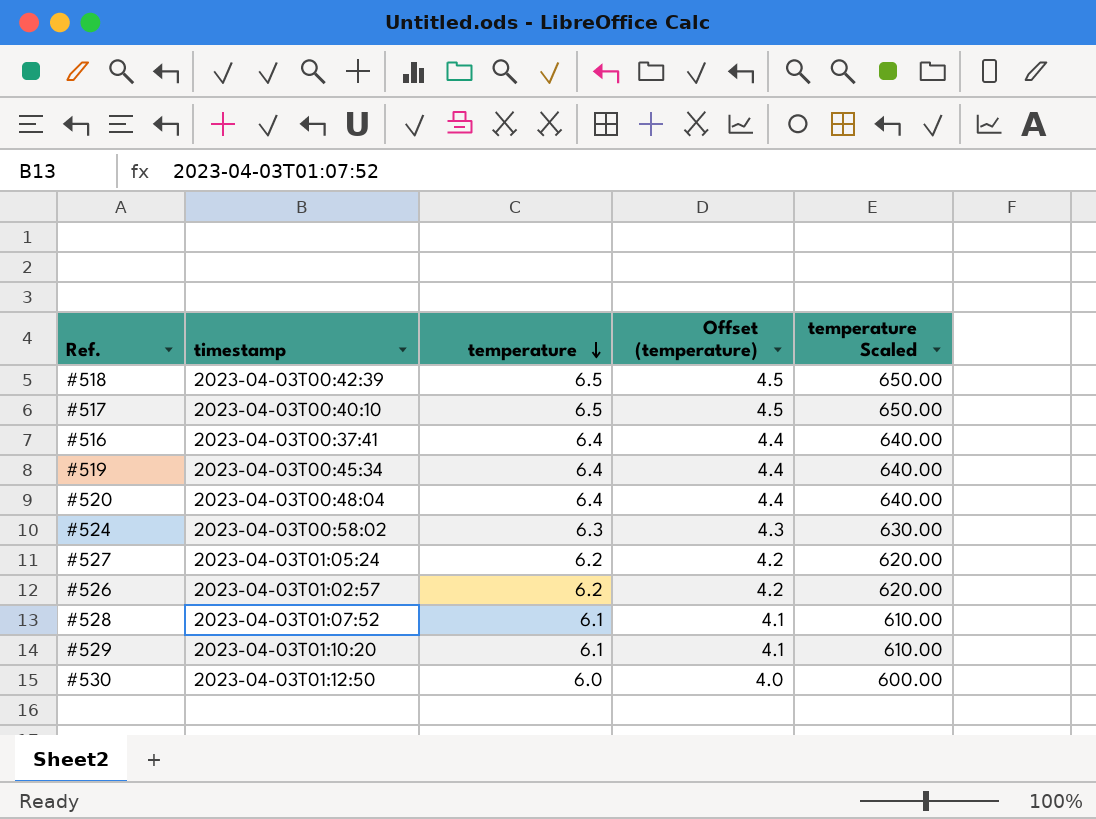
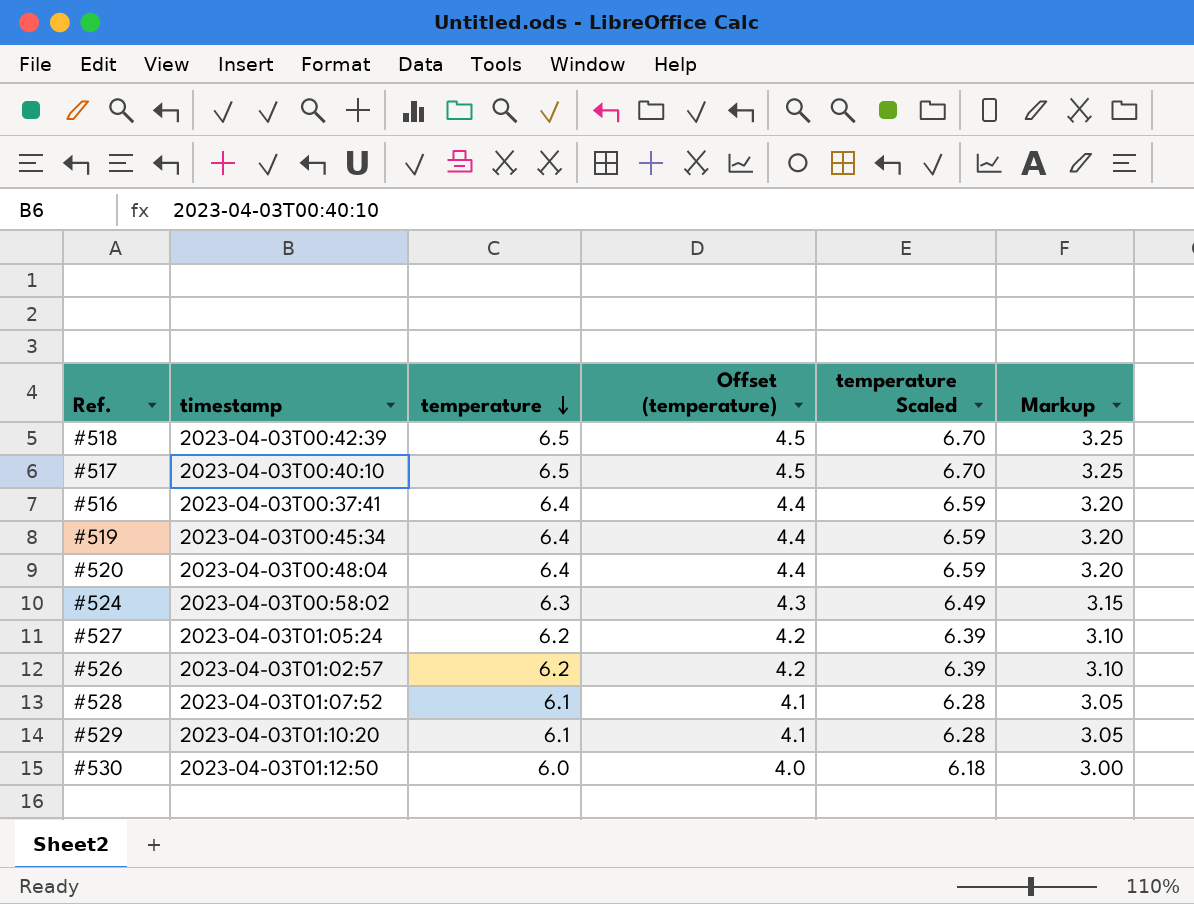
column temperature Scaled | formula: [temperature] * 100 -> [temperature] * 1.03
column Markup | formula: none -> [temperature] * 0.5

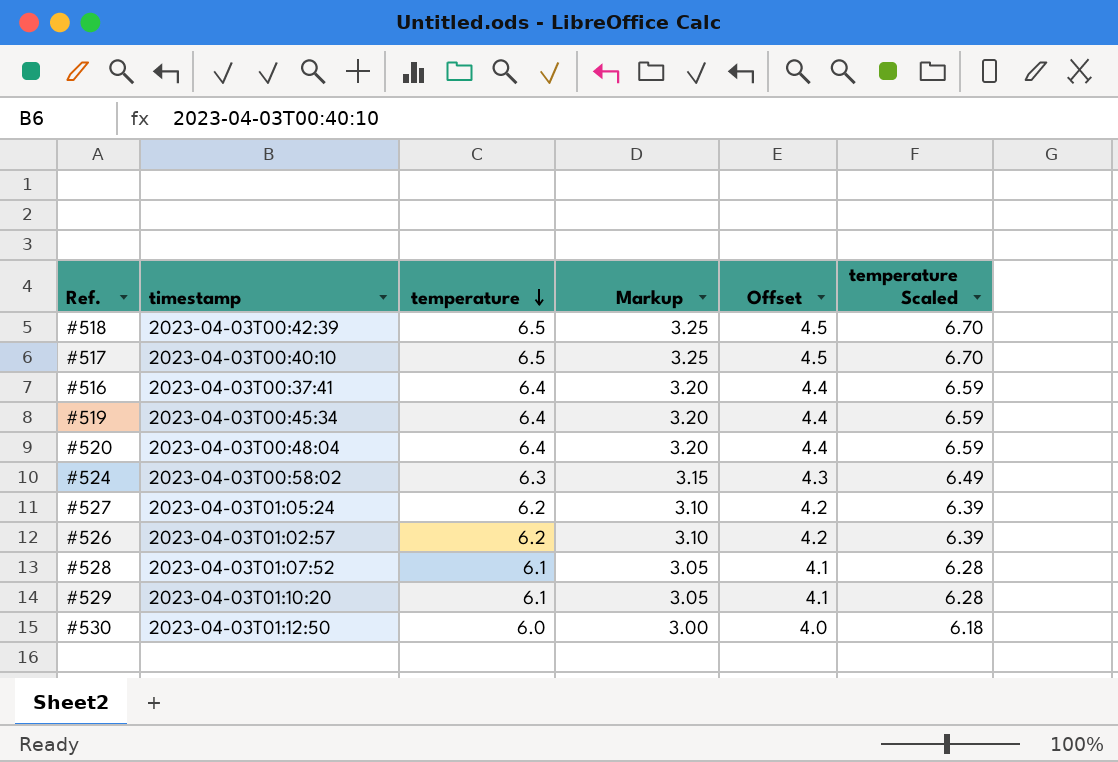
column Markup | position: 6 -> 4
column name: Offset (temperature) -> Offset

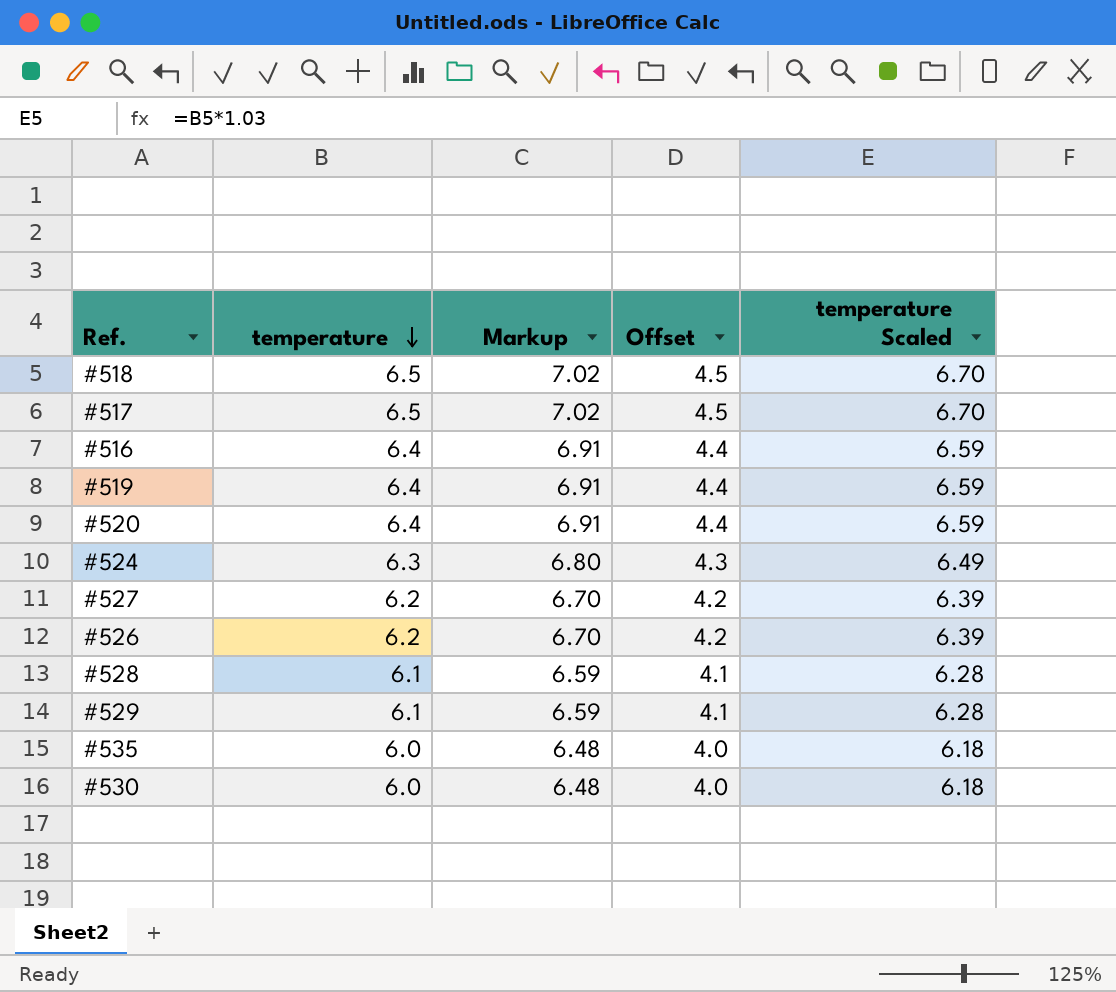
column timestamp | position: 2 -> none
column Markup | formula: [temperature] * 0.5 -> [temperature] * 1.08
row #535: none -> 6.0 | 6.48 | 4.0 | 6.18

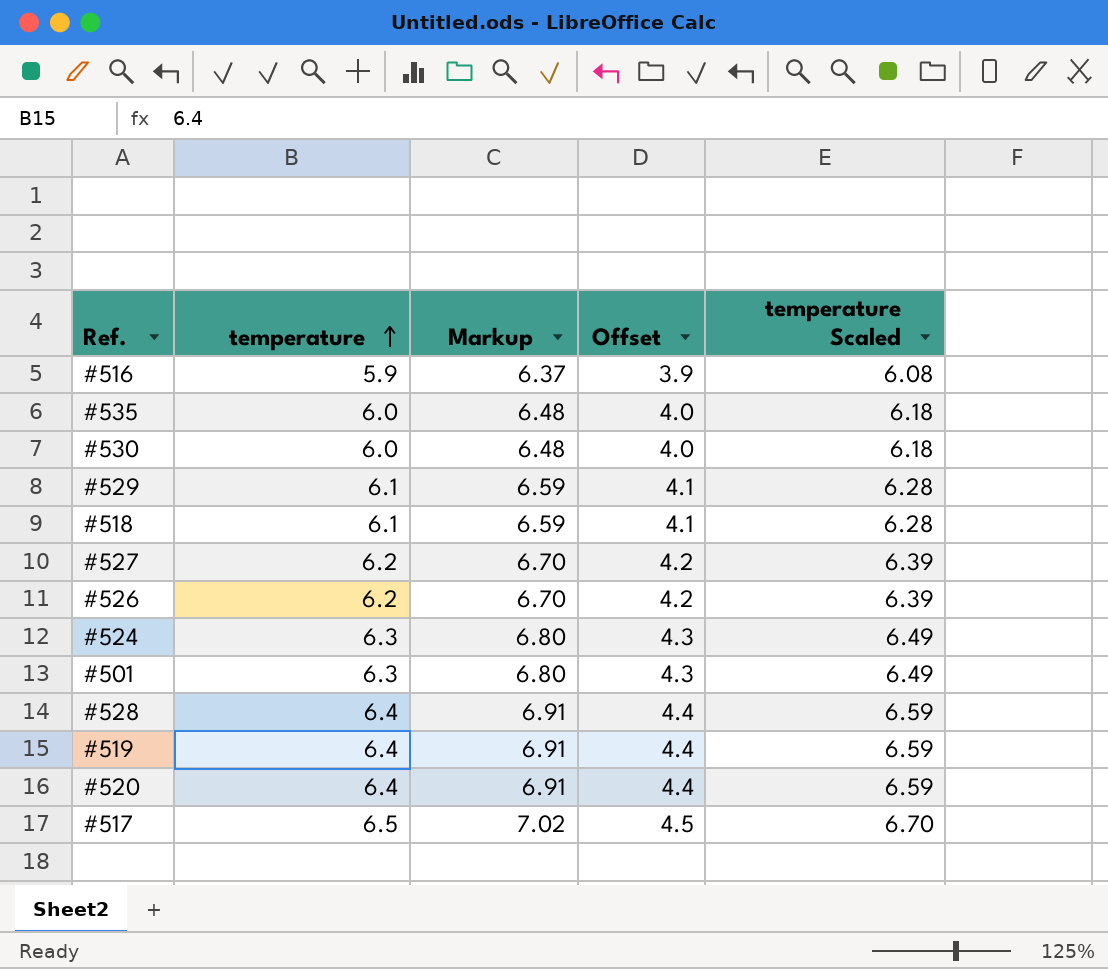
row order: temperature descending -> temperature ascending
#516 | temperature: 6.4 -> 5.9
#516 | Markup: 6.91 -> 6.37
#516 | Offset: 4.4 -> 3.9
#516 | temperature Scaled: 6.59 -> 6.08
#518 | temperature: 6.5 -> 6.1
#518 | Markup: 7.02 -> 6.59
#518 | Offset: 4.5 -> 4.1
#518 | temperature Scaled: 6.70 -> 6.28
row #501: none -> 6.3 | 6.80 | 4.3 | 6.49
#528 | temperature: 6.1 -> 6.4
#528 | Markup: 6.59 -> 6.91
#528 | Offset: 4.1 -> 4.4
#528 | temperature Scaled: 6.28 -> 6.59

